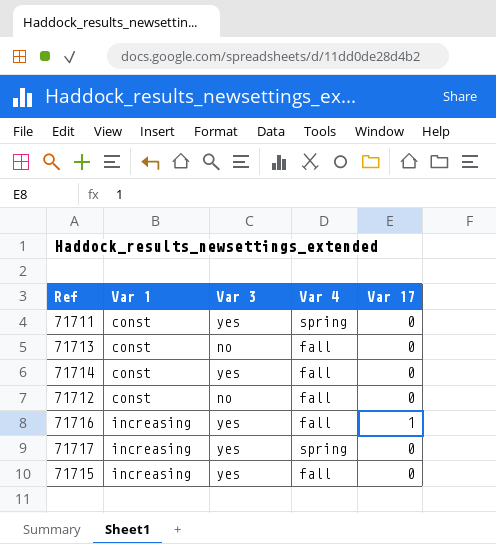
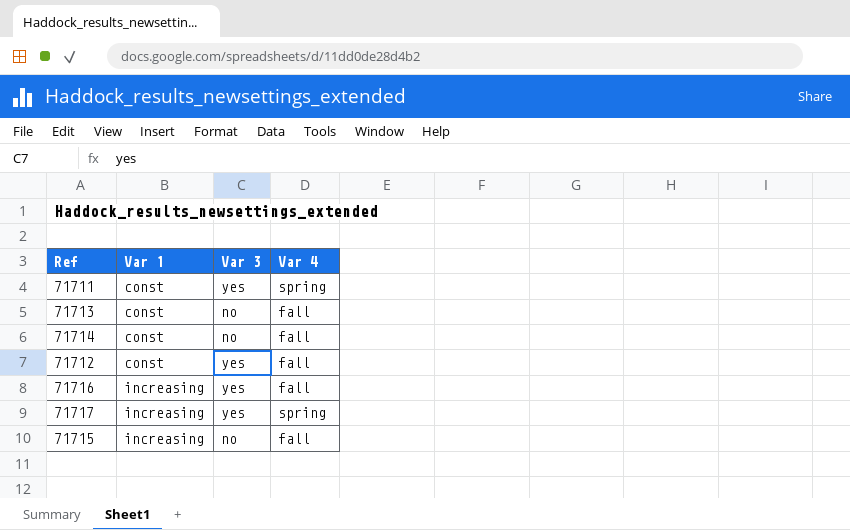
column Var 17 | position: 5 -> none
71714 | Var 3: yes -> no
71712 | Var 3: no -> yes
71715 | Var 3: yes -> no

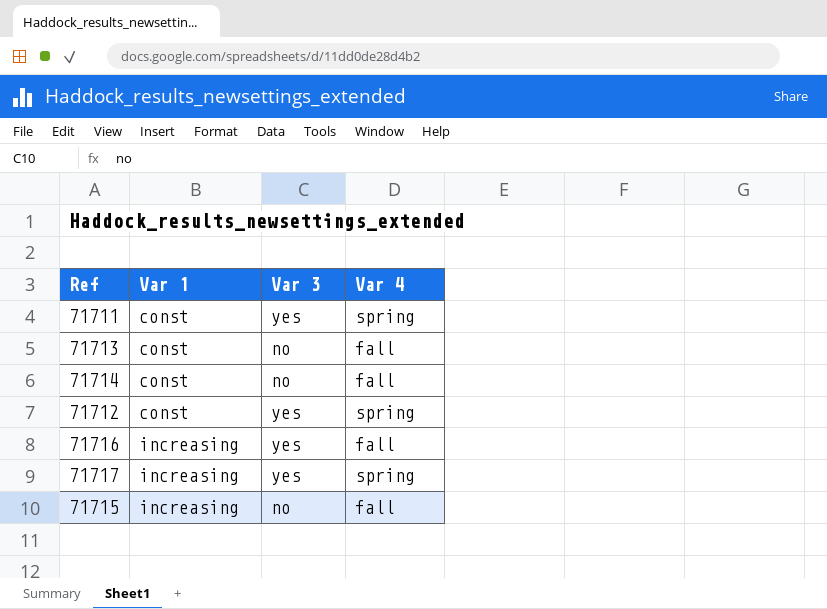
71712 | Var 4: fall -> spring

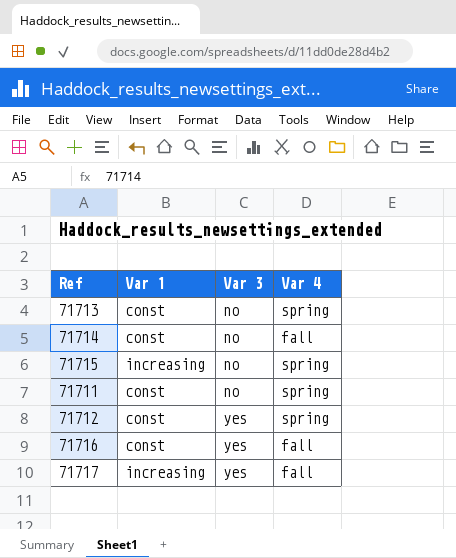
row order: Var 1 ascending -> Var 3 ascending
71713 | Var 4: fall -> spring
71715 | Var 4: fall -> spring
71711 | Var 3: yes -> no
71716 | Var 1: increasing -> const
71717 | Var 4: spring -> fall

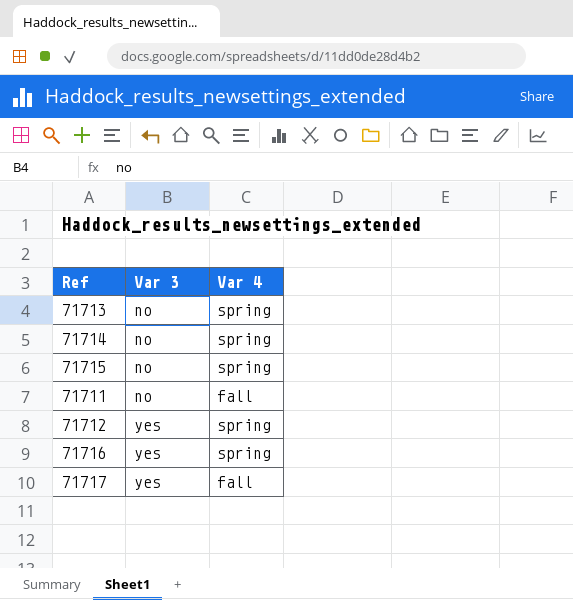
column Var 1 | position: 2 -> none
71714 | Var 4: fall -> spring
71711 | Var 4: spring -> fall
71716 | Var 4: fall -> spring

